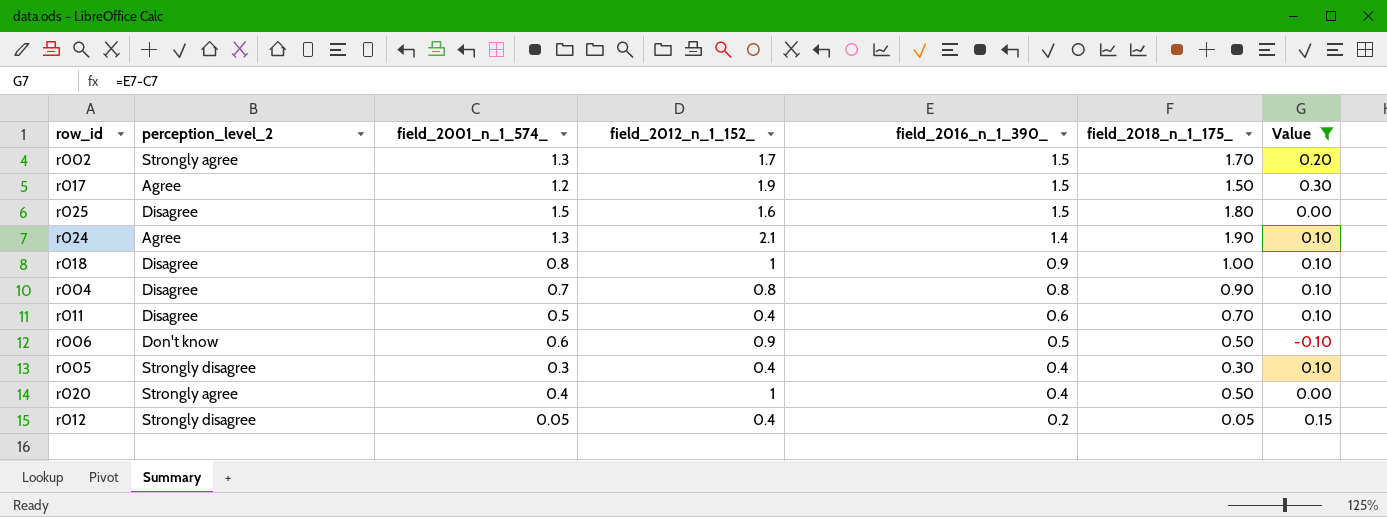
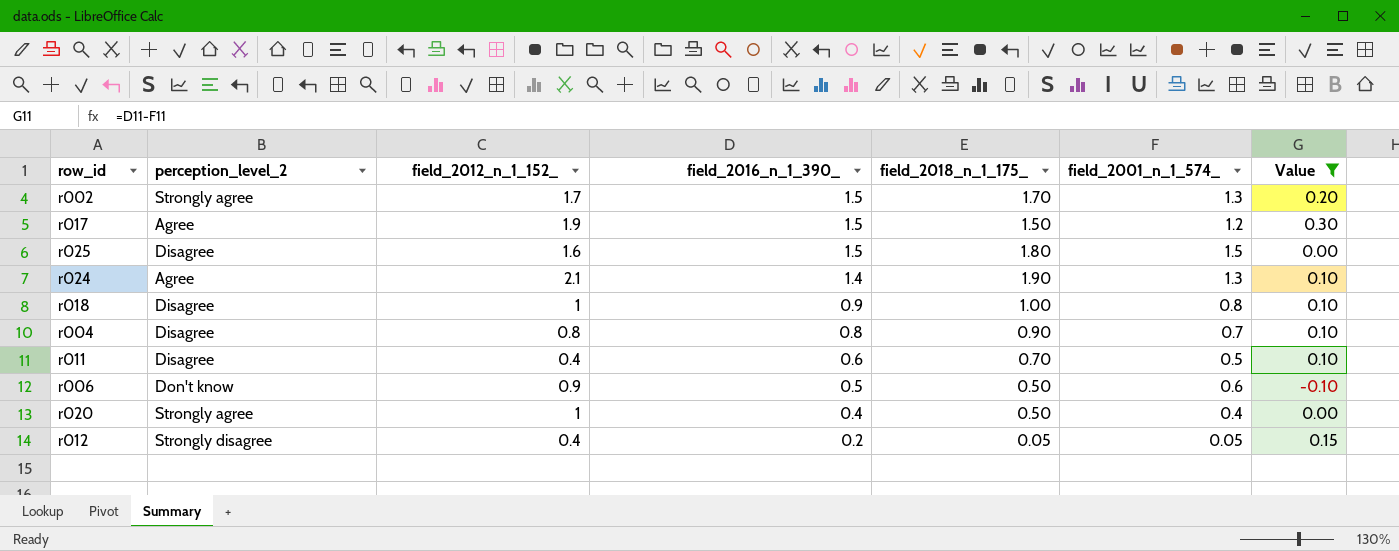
column field_2001_n_1_574_ | position: 3 -> 6
row r005: Strongly disagree | 0.3 | 0.4 | 0.4 | 0.30 | 0.10 -> none

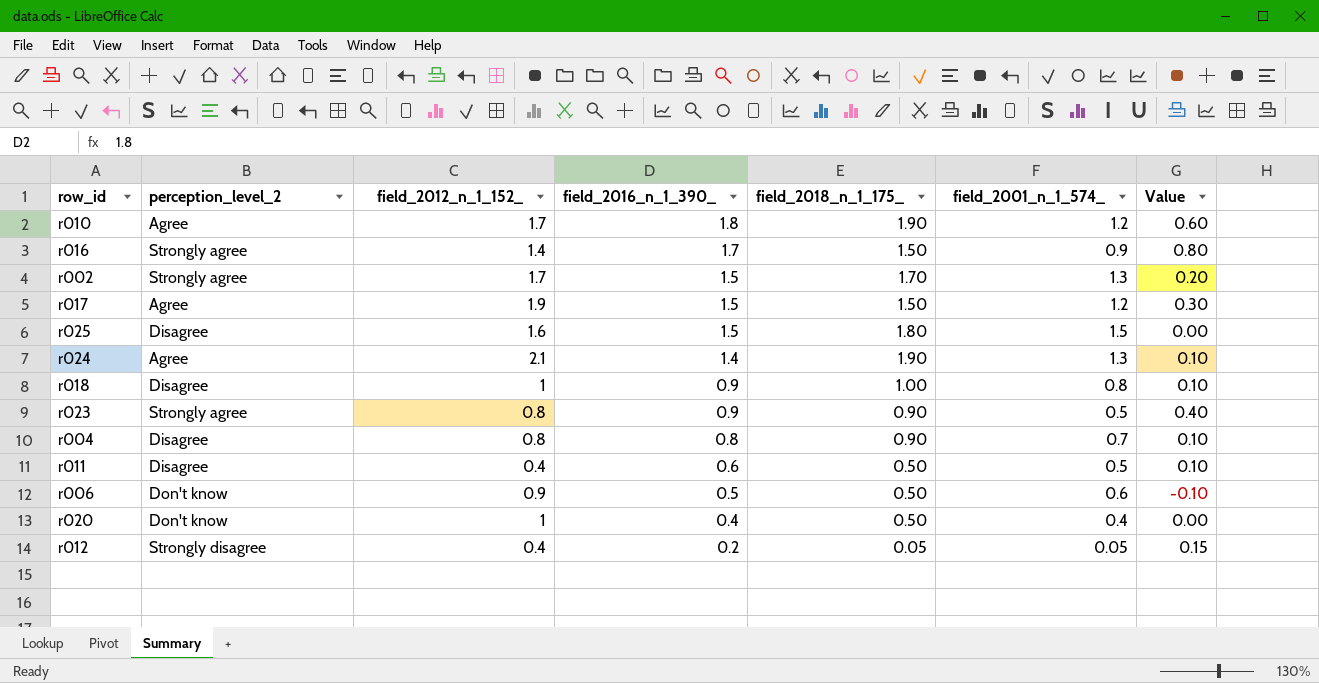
filter: Value <= 0.30 -> none
r011 | field_2018_n_1_175_: 0.70 -> 0.50
r020 | perception_level_2: Strongly agree -> Don't know

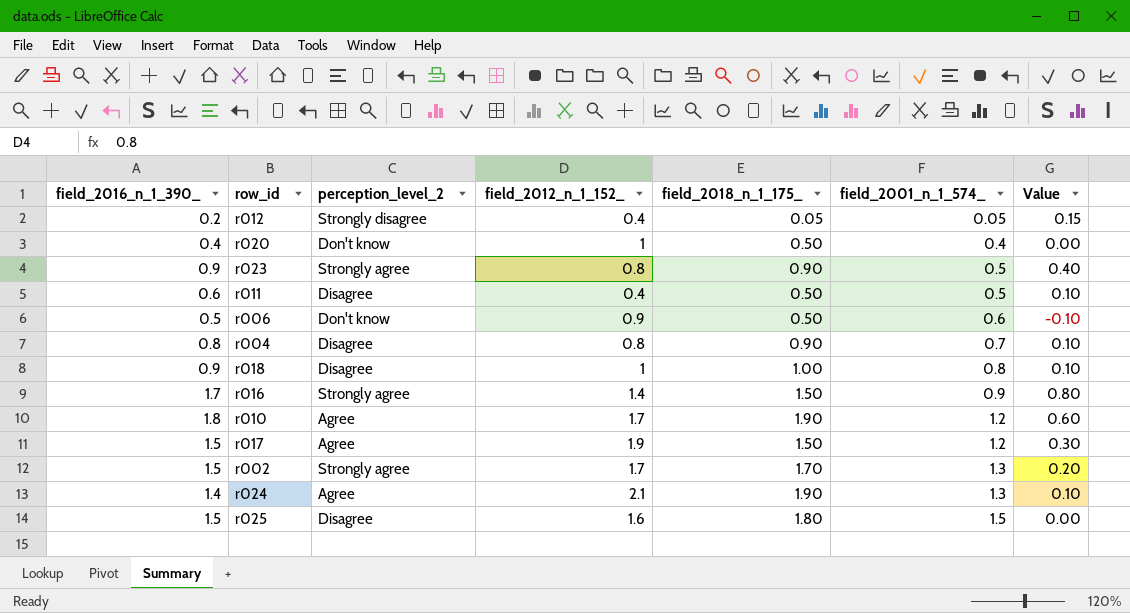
row order: field_2016_n_1_390_ descending -> field_2001_n_1_574_ ascending
column field_2016_n_1_390_ | position: 4 -> 1

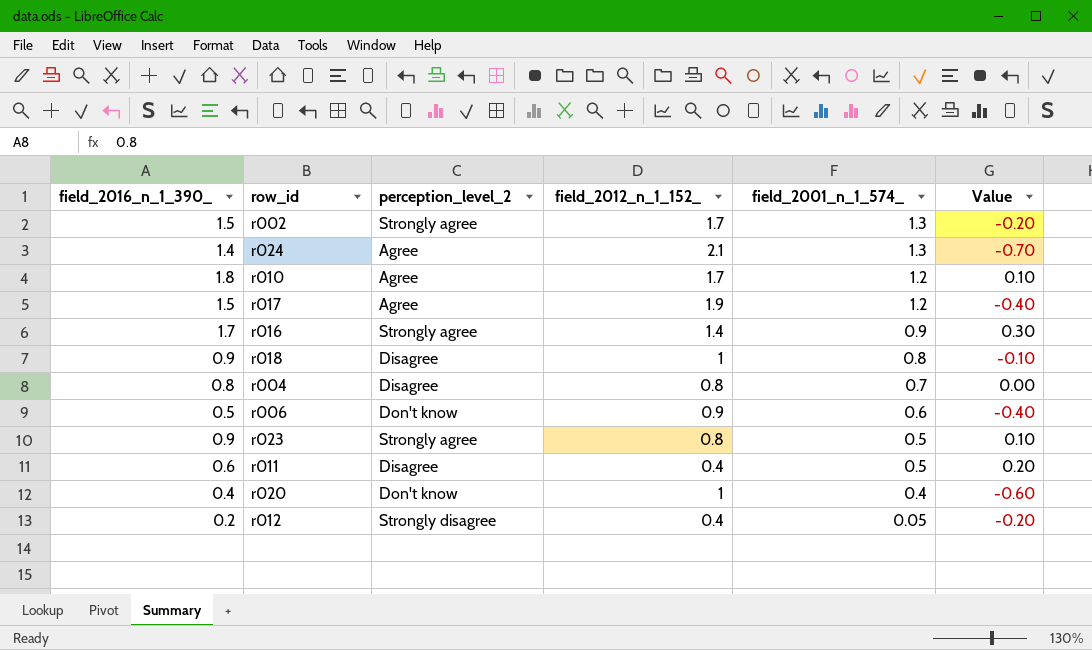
row order: field_2001_n_1_574_ ascending -> field_2001_n_1_574_ descending
column field_2018_n_1_175_ | position: 5 -> none
column Value | formula: [field_2016_n_1_390_] - [field_2001_n_1_574_] -> [field_2016_n_1_390_] - [field_2012_n_1_152_]
row r025: 1.5 | Disagree | 1.6 | 1.80 | 1.5 | 0.00 -> none

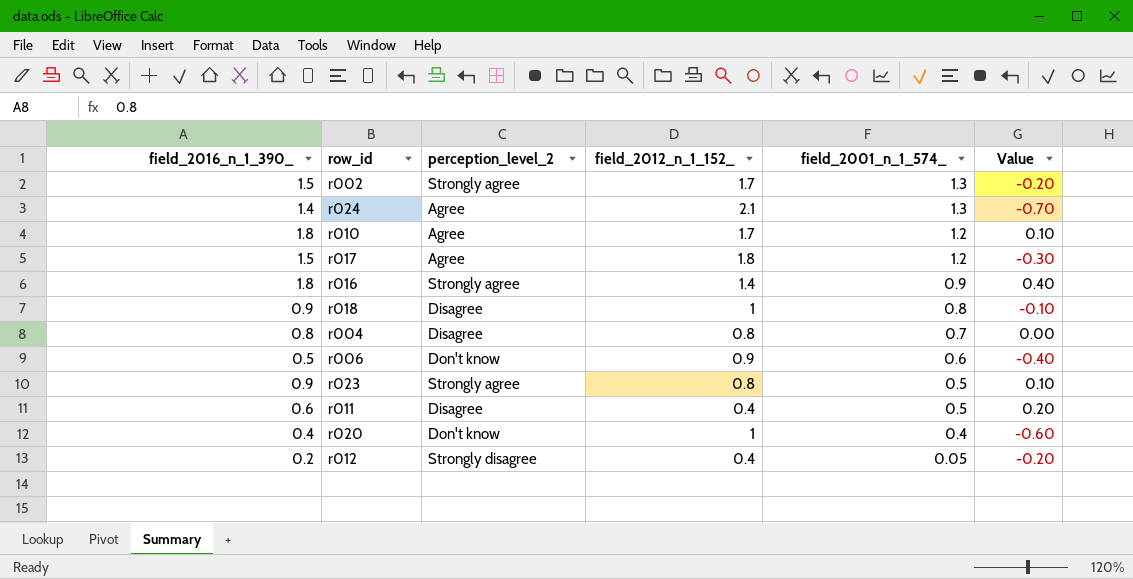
r017 | field_2012_n_1_152_: 1.9 -> 1.8
r017 | Value: -0.40 -> -0.30
r016 | field_2016_n_1_390_: 1.7 -> 1.8
r016 | Value: 0.30 -> 0.40

